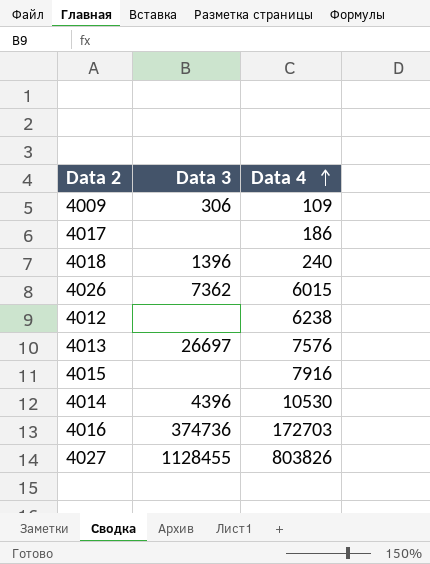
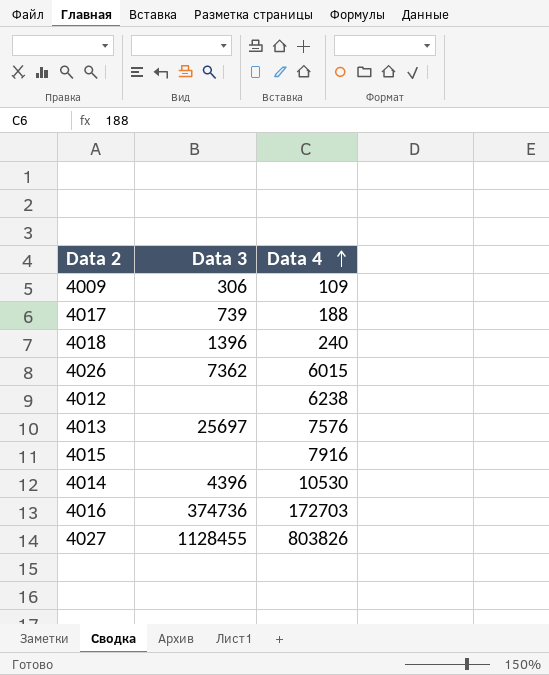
4017 | Data 3: none -> 739
4017 | Data 4: 186 -> 188
4013 | Data 3: 26697 -> 25697

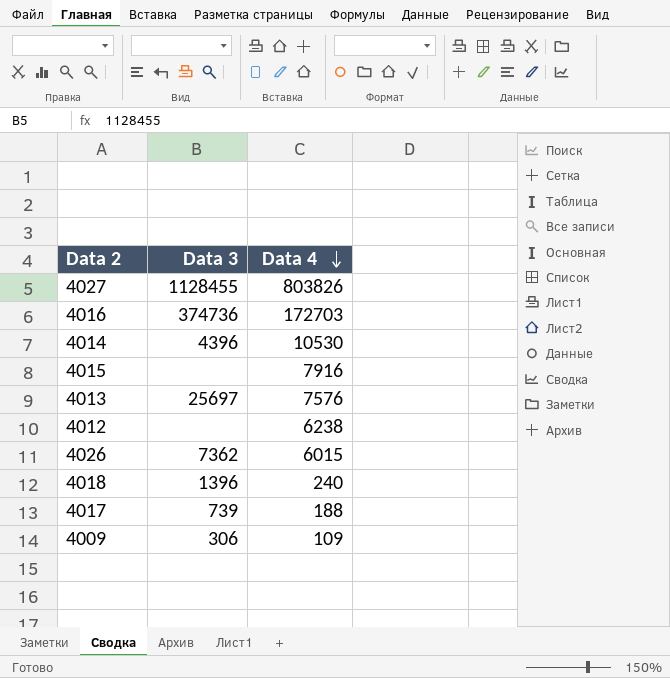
row order: Data 4 ascending -> Data 4 descending

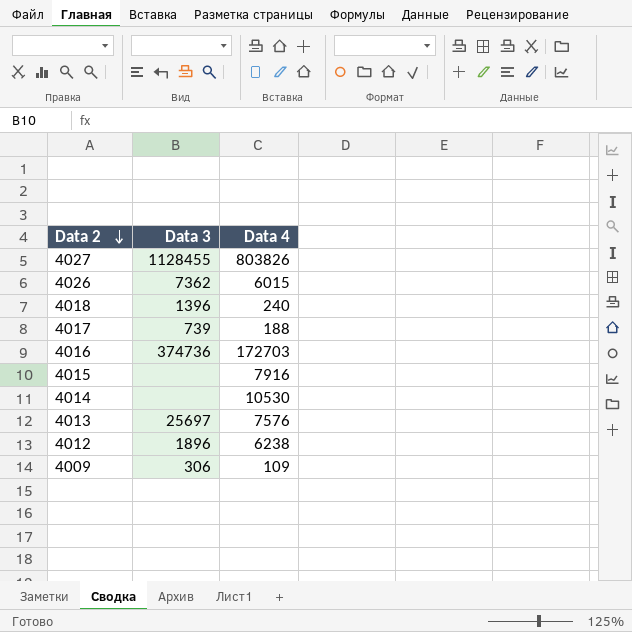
row order: Data 4 descending -> Data 2 descending
4014 | Data 3: 4396 -> none
4012 | Data 3: none -> 1896

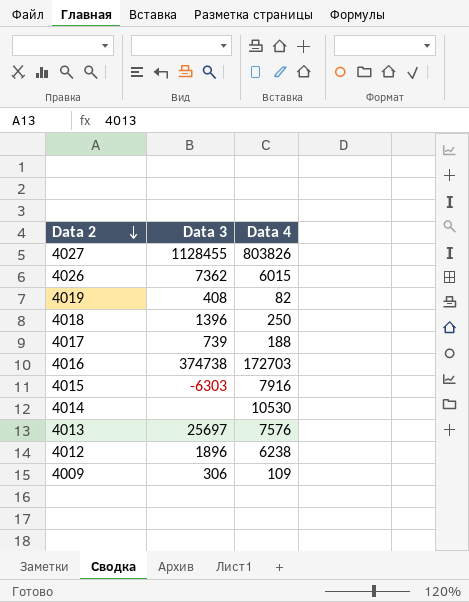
row 4019: none -> 408 | 82
4018 | Data 4: 240 -> 250
4016 | Data 3: 374736 -> 374738
4015 | Data 3: none -> -6303

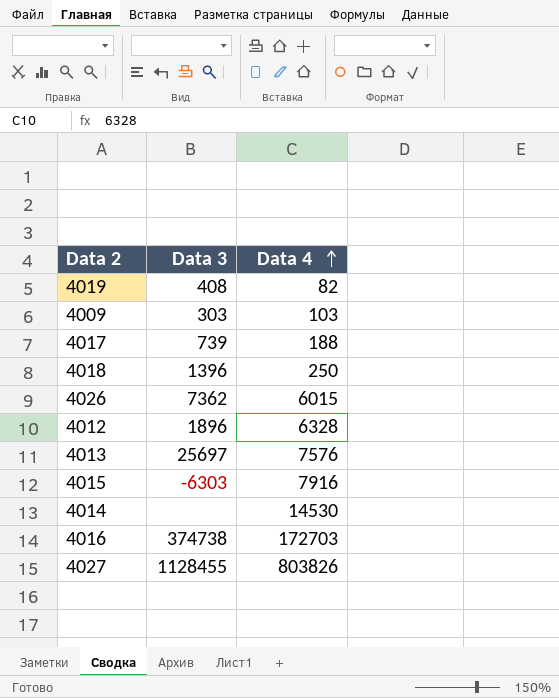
row order: Data 2 descending -> Data 4 ascending
4009 | Data 3: 306 -> 303
4009 | Data 4: 109 -> 103
4012 | Data 4: 6238 -> 6328
4014 | Data 4: 10530 -> 14530

